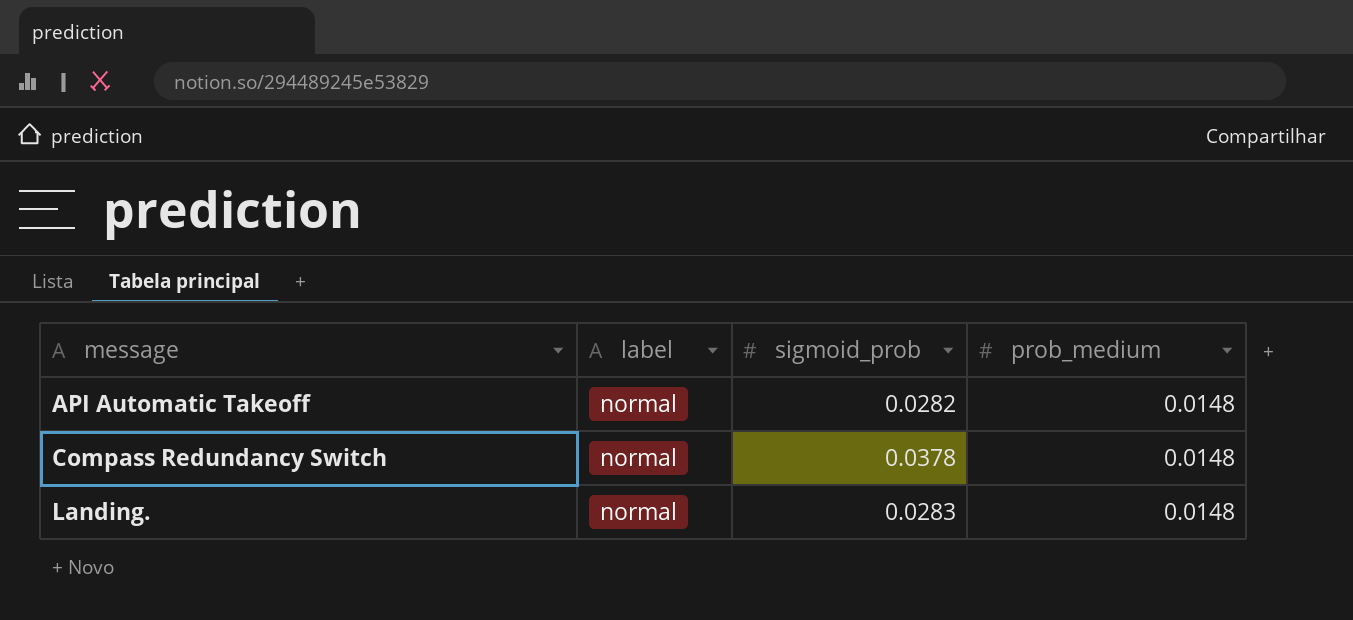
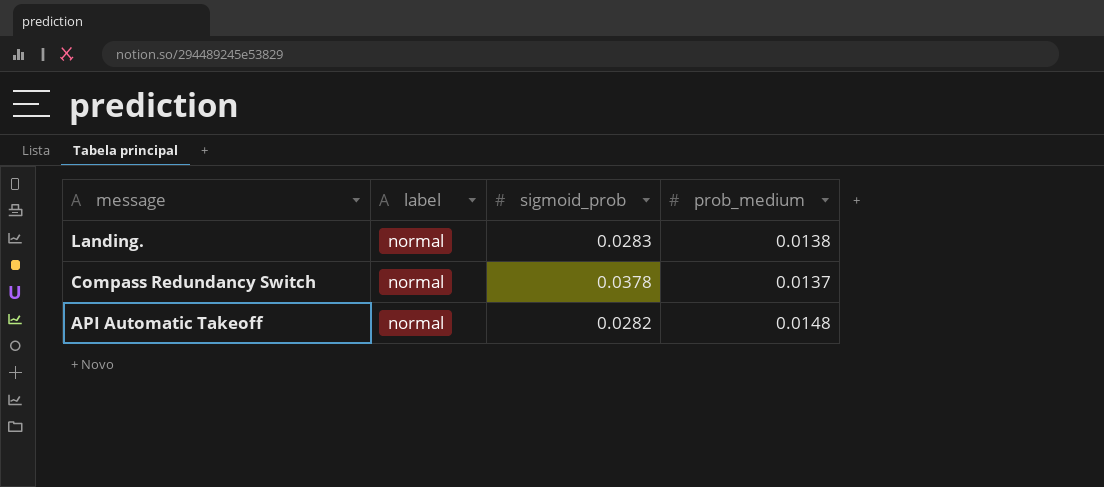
row order: message ascending -> message descending
Landing. | prob_medium: 0.0148 -> 0.0138
Compass Redundancy Switch | prob_medium: 0.0148 -> 0.0137

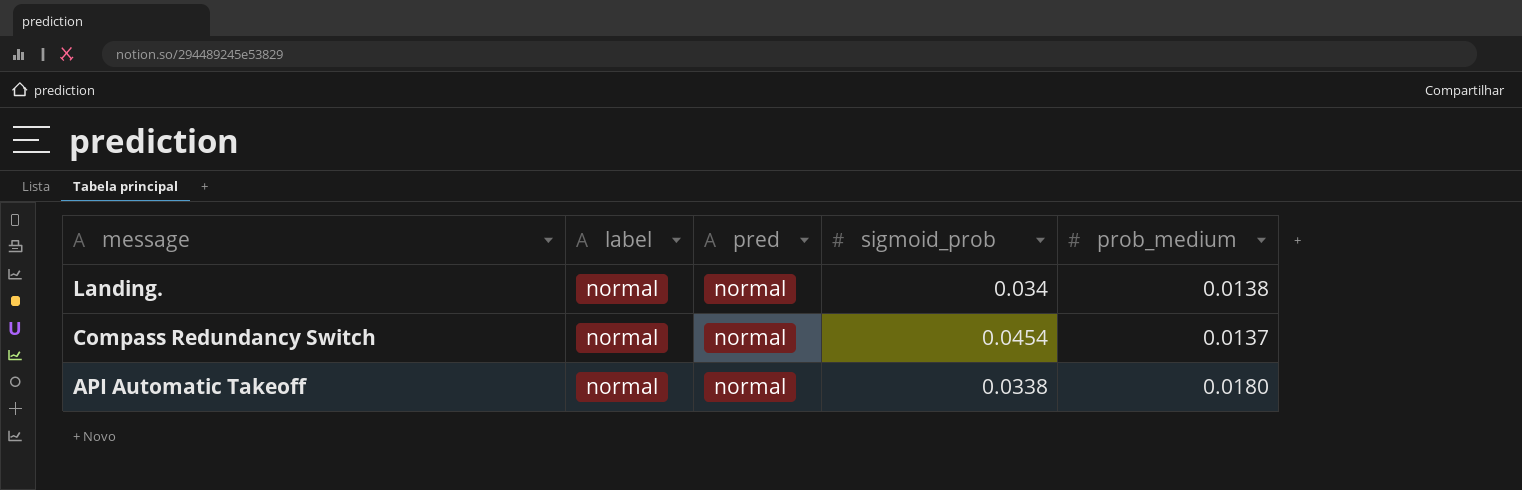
column pred | position: none -> 3
Landing. | sigmoid_prob: 0.0283 -> 0.034
Compass Redundancy Switch | sigmoid_prob: 0.0378 -> 0.0454
API Automatic Takeoff | sigmoid_prob: 0.0282 -> 0.0338
API Automatic Takeoff | prob_medium: 0.0148 -> 0.0180

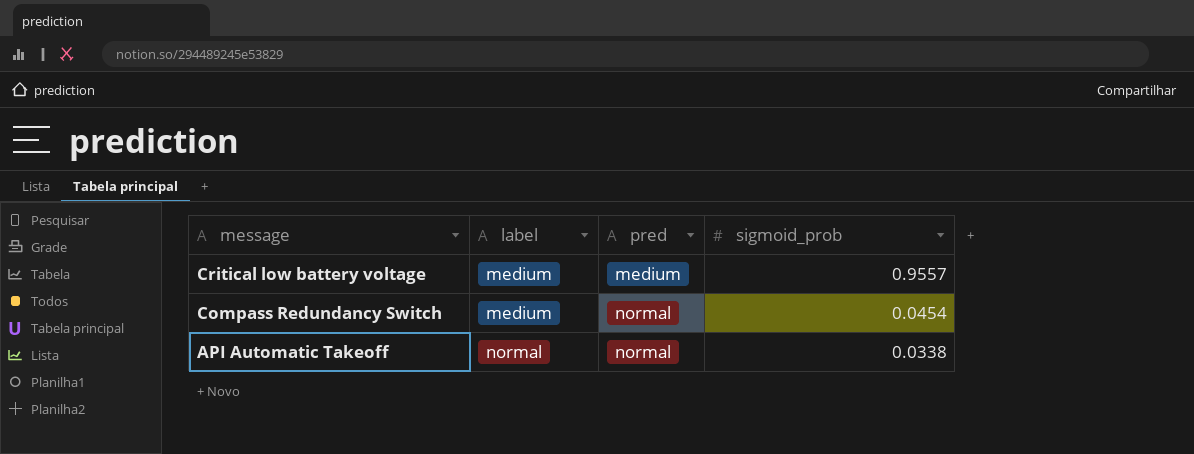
column prob_medium | position: 5 -> none
row Landing.: normal | normal | 0.034 | 0.0138 -> none
row Critical low battery voltage: none -> medium | medium | 0.9557
Compass Redundancy Switch | label: normal -> medium

